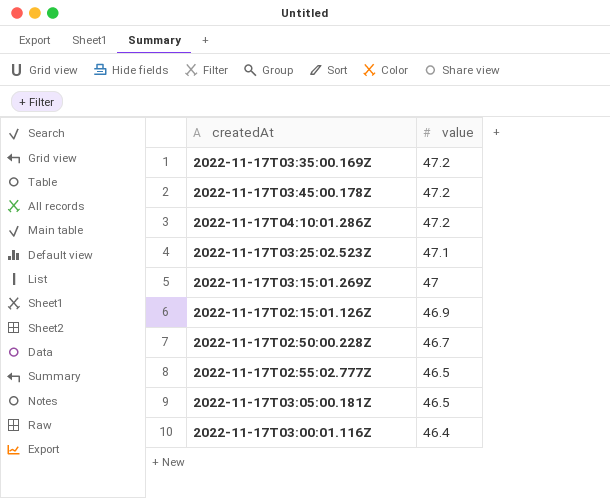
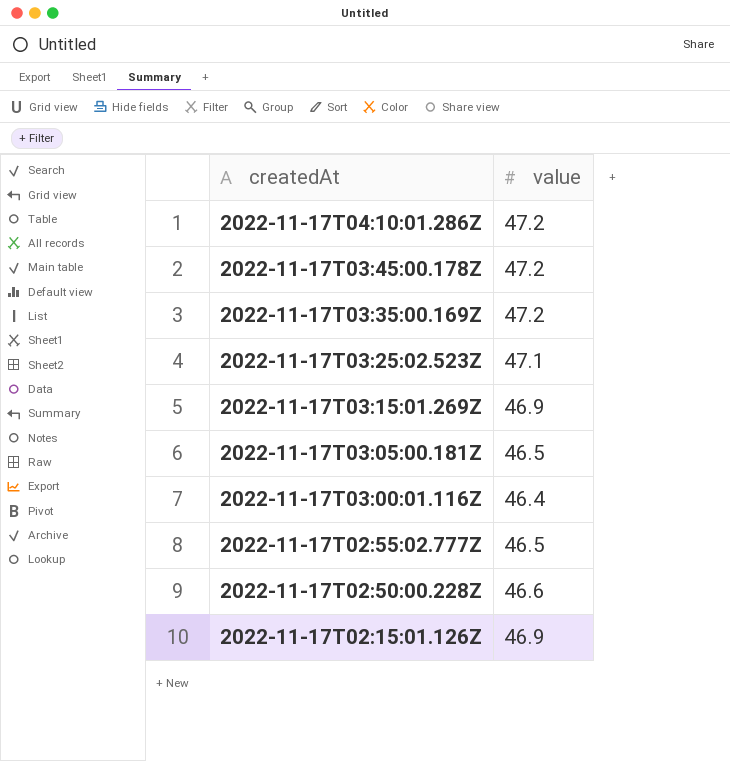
row order: value descending -> createdAt descending
2022-11-17T03:15:01.269Z | value: 47 -> 46.9
2022-11-17T02:50:00.228Z | value: 46.7 -> 46.6

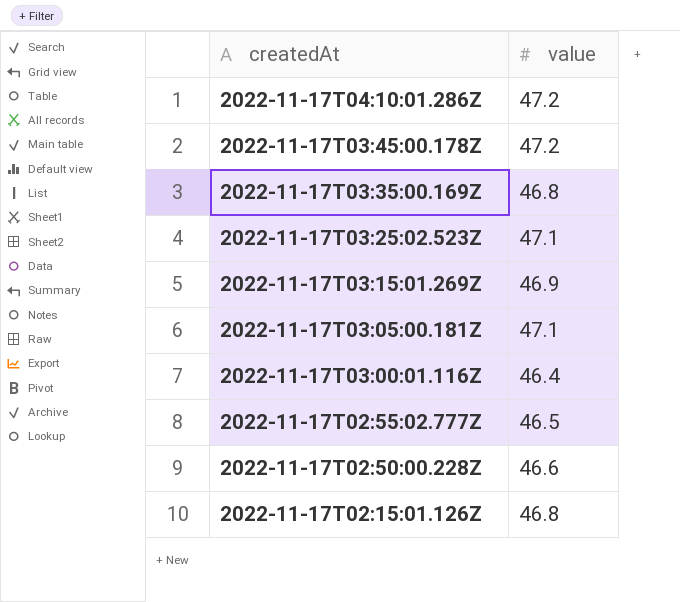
2022-11-17T03:35:00.169Z | value: 47.2 -> 46.8
2022-11-17T03:05:00.181Z | value: 46.5 -> 47.1
2022-11-17T02:15:01.126Z | value: 46.9 -> 46.8

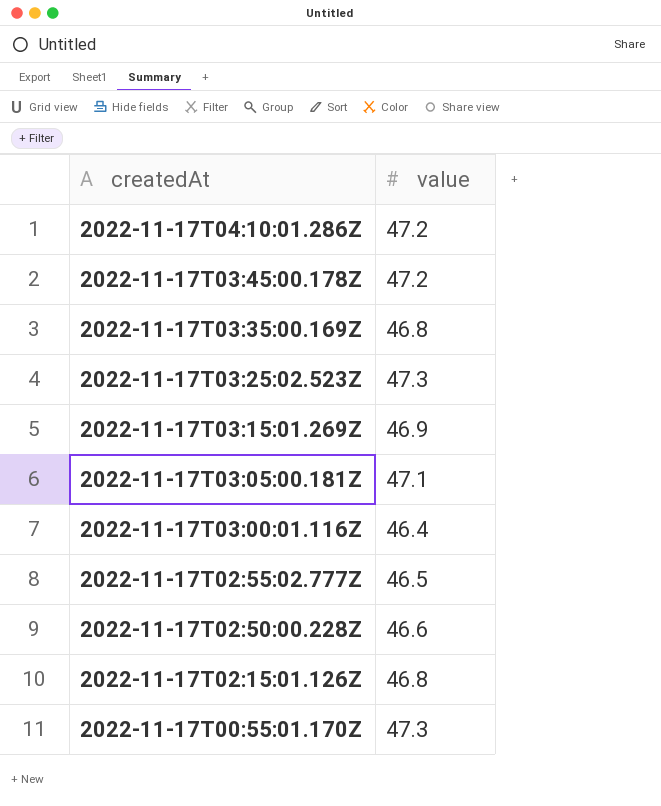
2022-11-17T03:25:02.523Z | value: 47.1 -> 47.3
row 2022-11-17T00:55:01.170Z: none -> 47.3

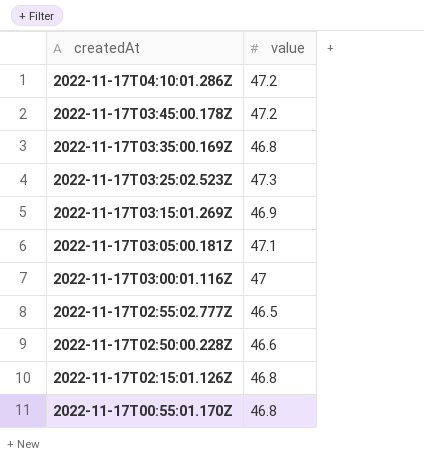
2022-11-17T03:00:01.116Z | value: 46.4 -> 47
2022-11-17T00:55:01.170Z | value: 47.3 -> 46.8

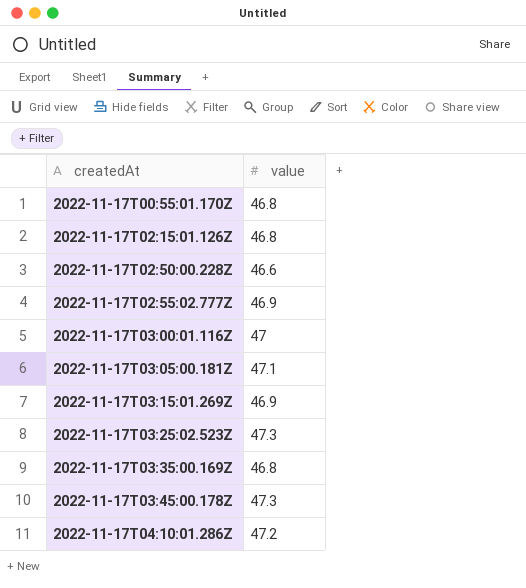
row order: createdAt descending -> createdAt ascending
2022-11-17T02:55:02.777Z | value: 46.5 -> 46.9
2022-11-17T03:45:00.178Z | value: 47.2 -> 47.3

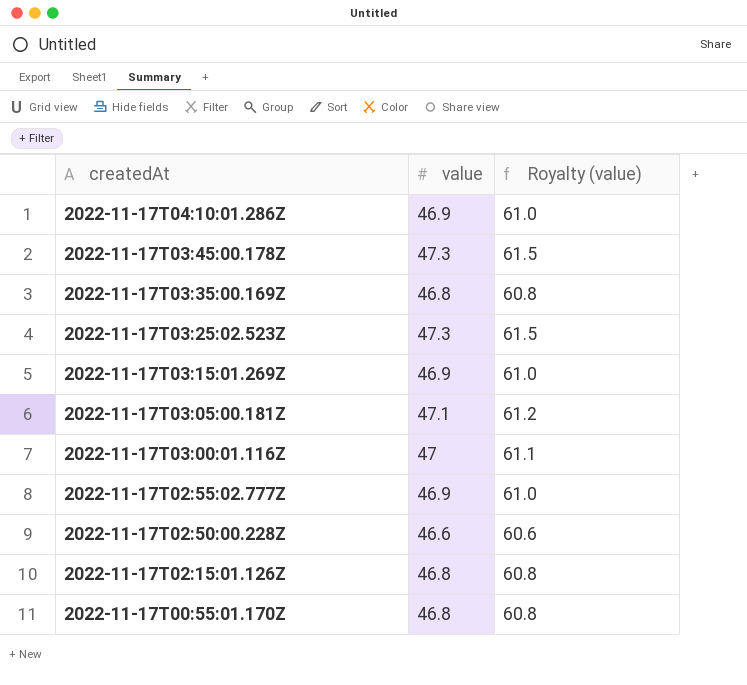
row order: createdAt ascending -> createdAt descending
column Royalty (value) | formula: none -> [value] * 1.3
2022-11-17T04:10:01.286Z | value: 47.2 -> 46.9

